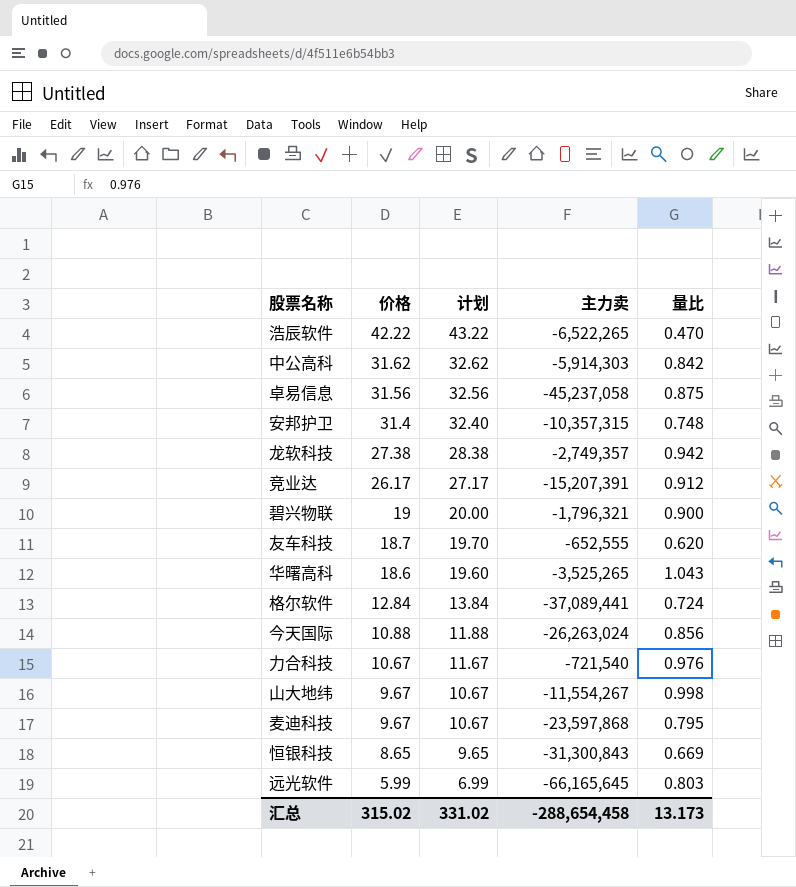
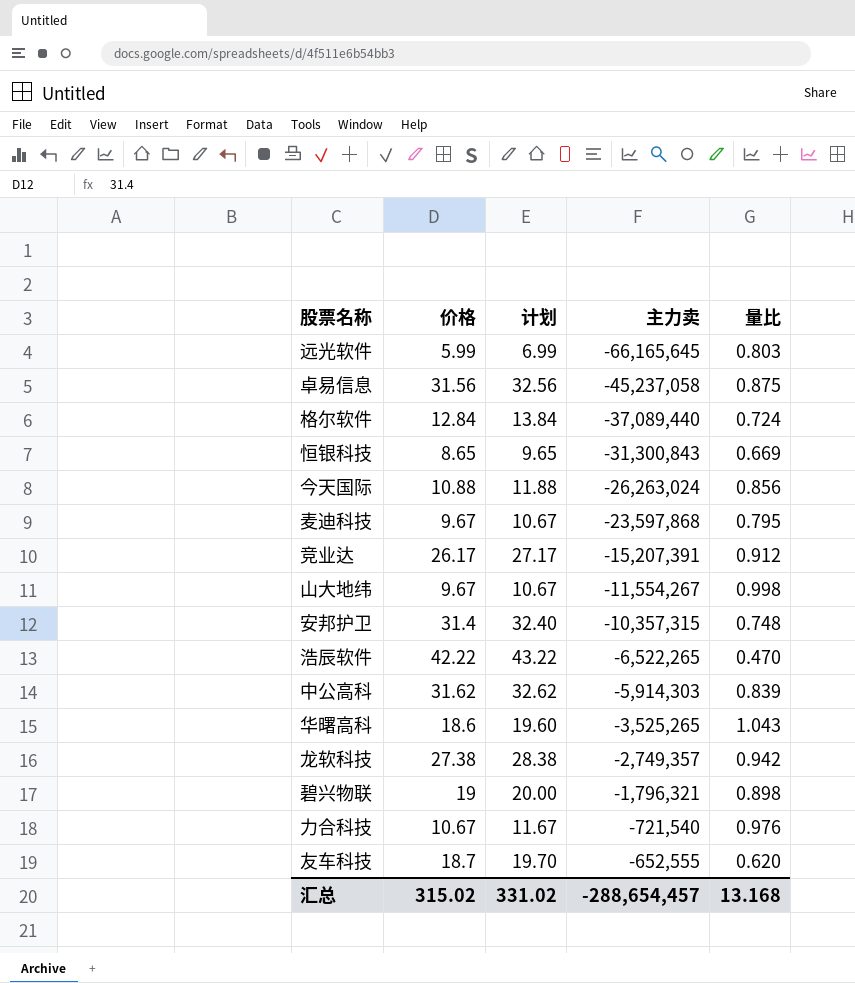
row order: 价格 descending -> 主力卖 ascending
格尔软件 | 主力卖: -37,089,441 -> -37,089,440
中公高科 | 量比: 0.842 -> 0.839
碧兴物联 | 量比: 0.900 -> 0.898
汇总 | 主力卖: -288,654,458 -> -288,654,457
汇总 | 量比: 13.173 -> 13.168

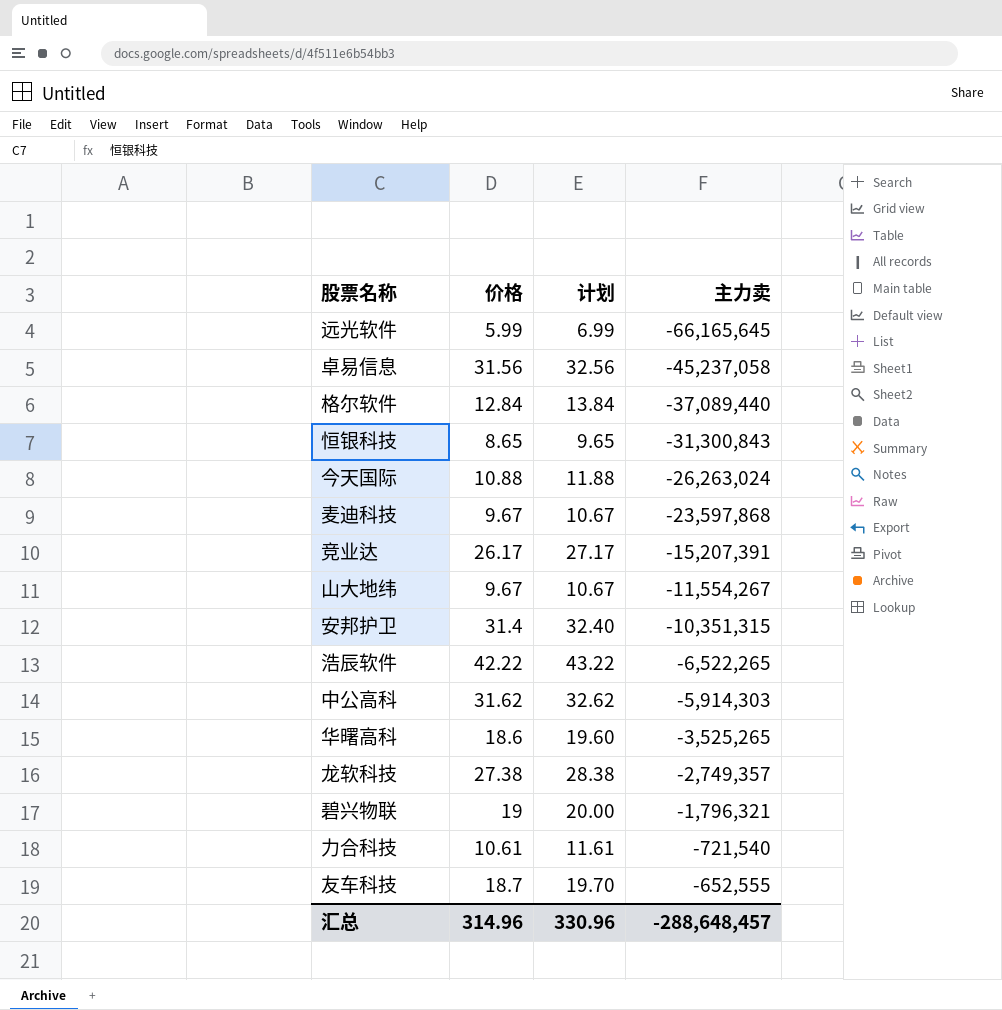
column 量比 | position: 5 -> none
安邦护卫 | 主力卖: -10,357,315 -> -10,351,315
力合科技 | 价格: 10.67 -> 10.61
力合科技 | 计划: 11.67 -> 11.61
汇总 | 价格: 315.02 -> 314.96
汇总 | 计划: 331.02 -> 330.96
汇总 | 主力卖: -288,654,457 -> -288,648,457

